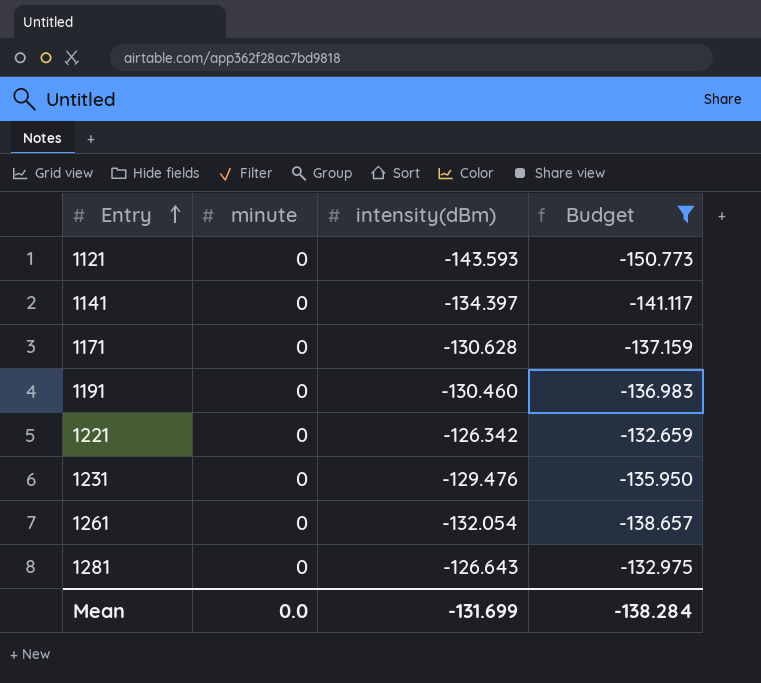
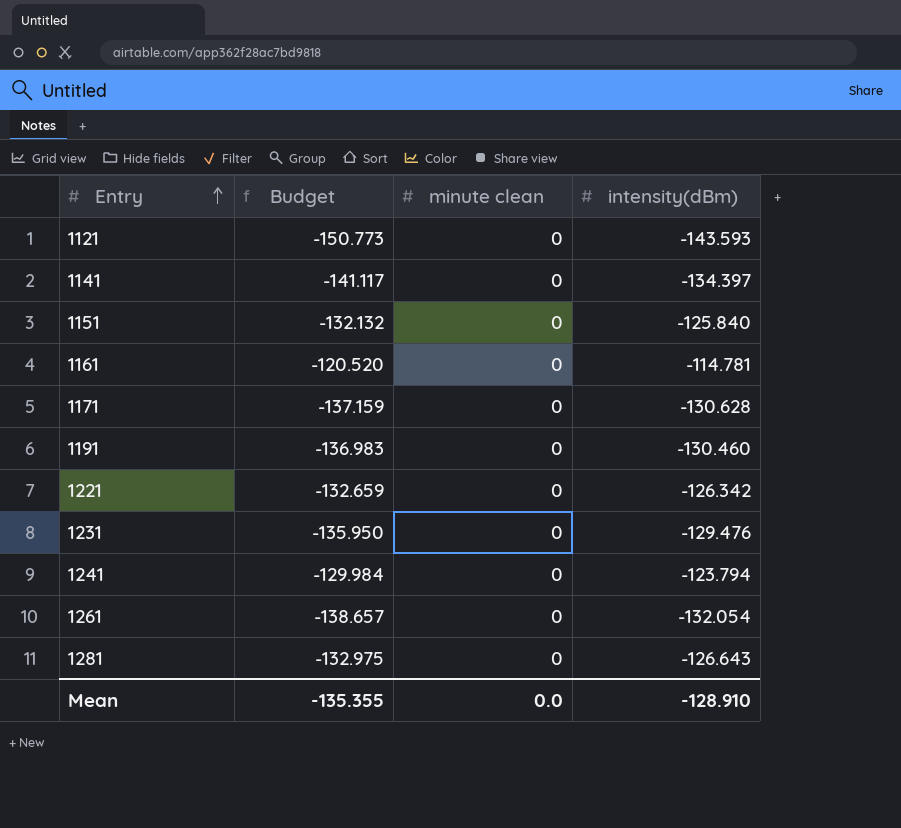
filter: Budget <= -132.659 -> none
column Budget | position: 4 -> 2
column name: minute -> minute clean
Mean | Budget: -138.284 -> -135.355
Mean | intensity(dBm): -131.699 -> -128.910

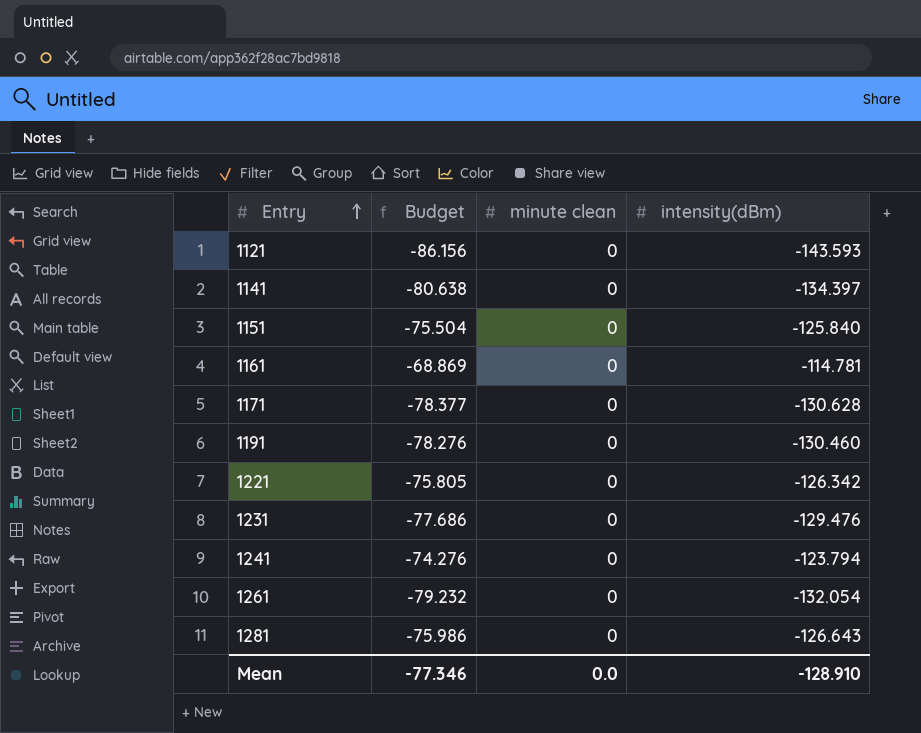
column Budget | formula: [intensity(dBm)] * 1.05 -> [intensity(dBm)] * 0.6
Mean | Budget: -135.355 -> -77.346

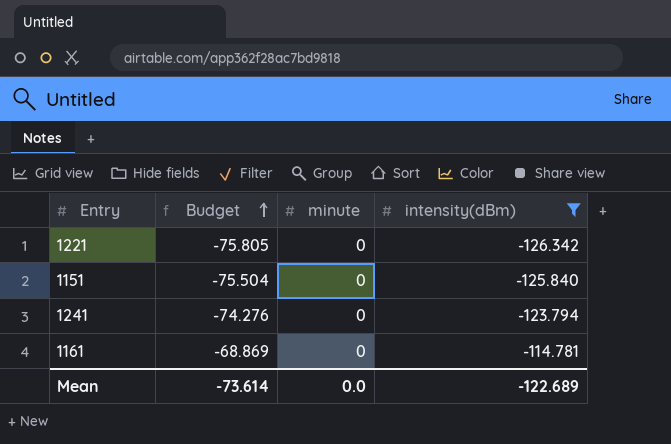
filter: none -> intensity(dBm) >= -126.342
row order: Entry ascending -> Budget ascending
column name: minute clean -> minute
Mean | Budget: -77.346 -> -73.614
Mean | intensity(dBm): -128.910 -> -122.689

